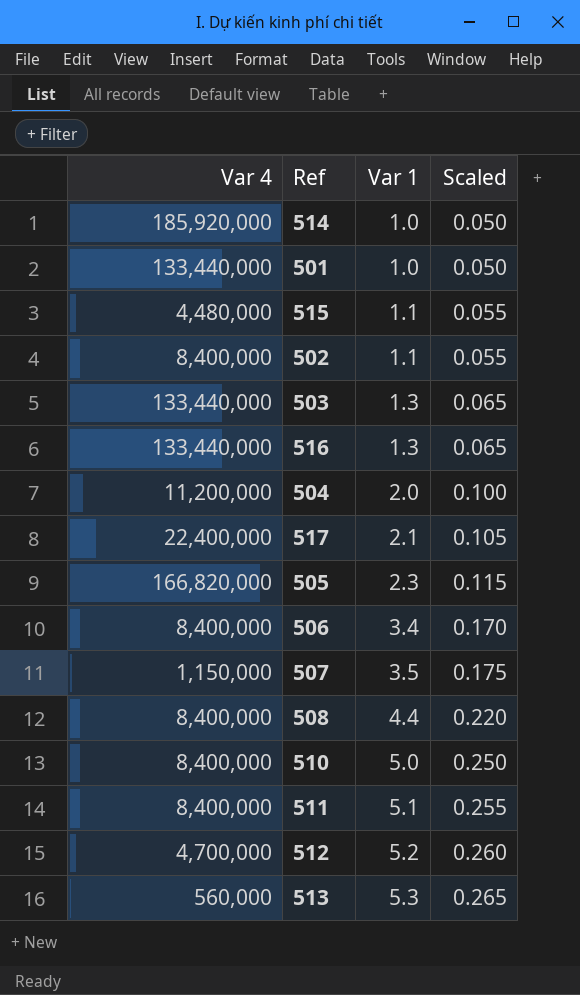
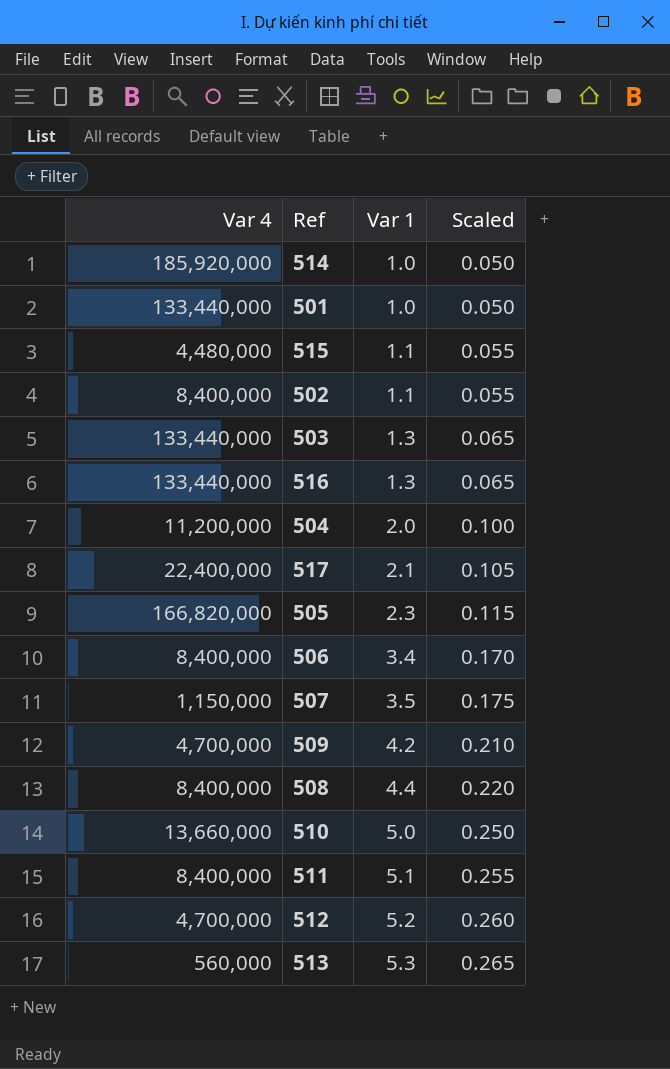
row 509: none -> 4,700,000 | 4.2 | 0.210
510 | Var 4: 8,400,000 -> 13,660,000

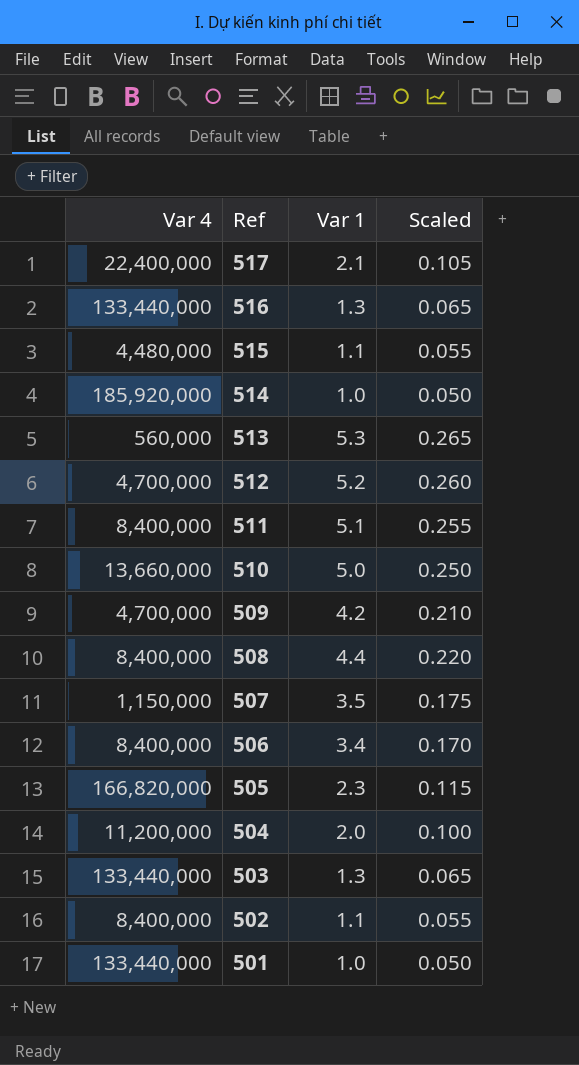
row order: Var 1 ascending -> Ref descending

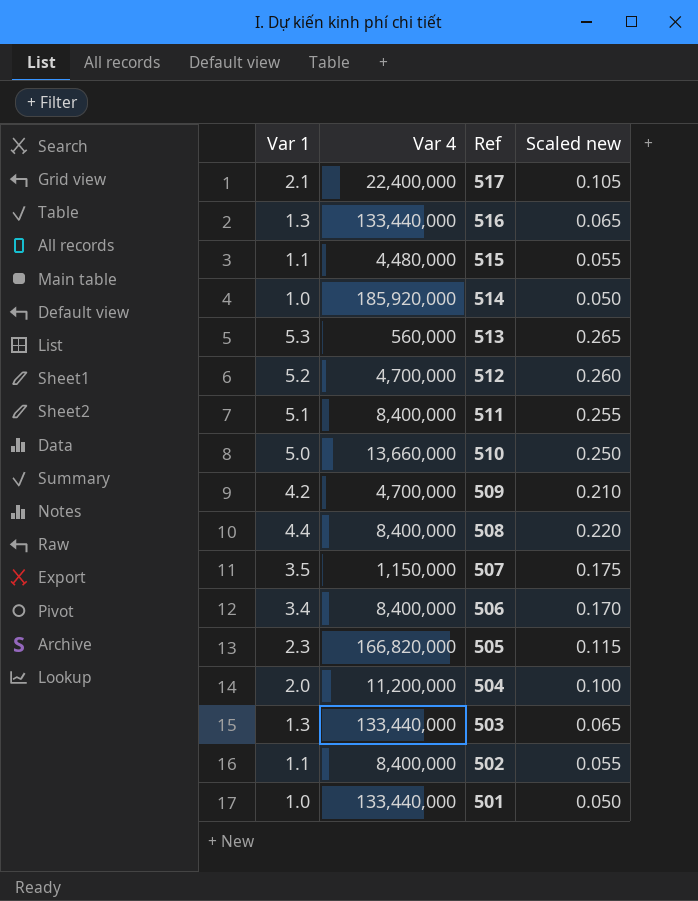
column Var 1 | position: 3 -> 1
column name: Scaled -> Scaled new

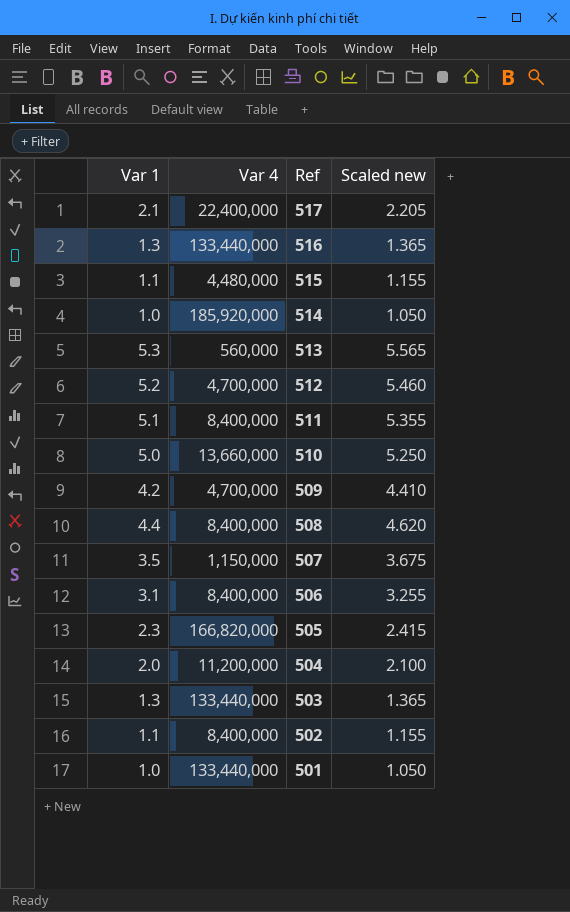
column Scaled new | formula: [Var 1] * 0.05 -> [Var 1] * 1.05
506 | Var 1: 3.4 -> 3.1

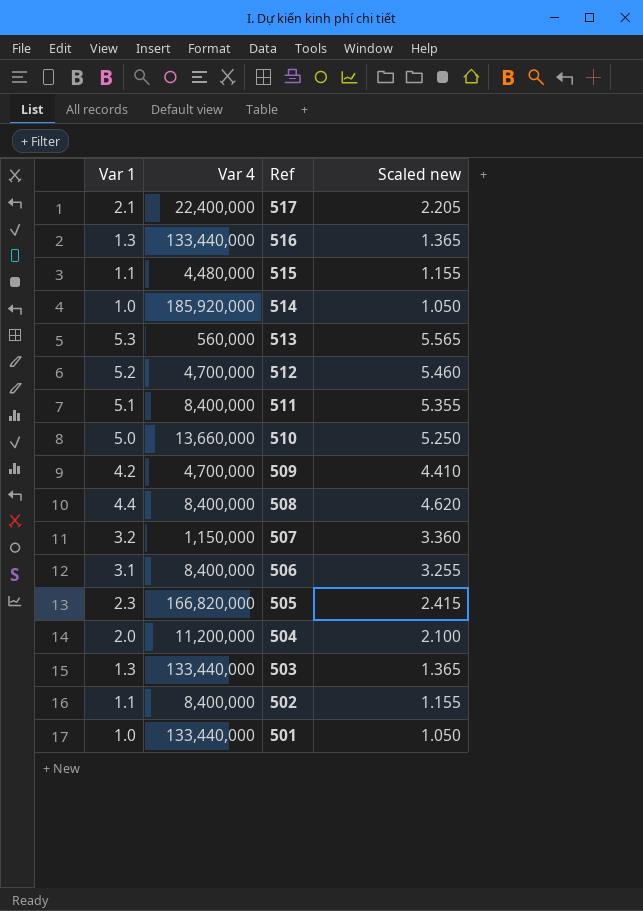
507 | Var 1: 3.5 -> 3.2
507 | Scaled new: 3.675 -> 3.360

